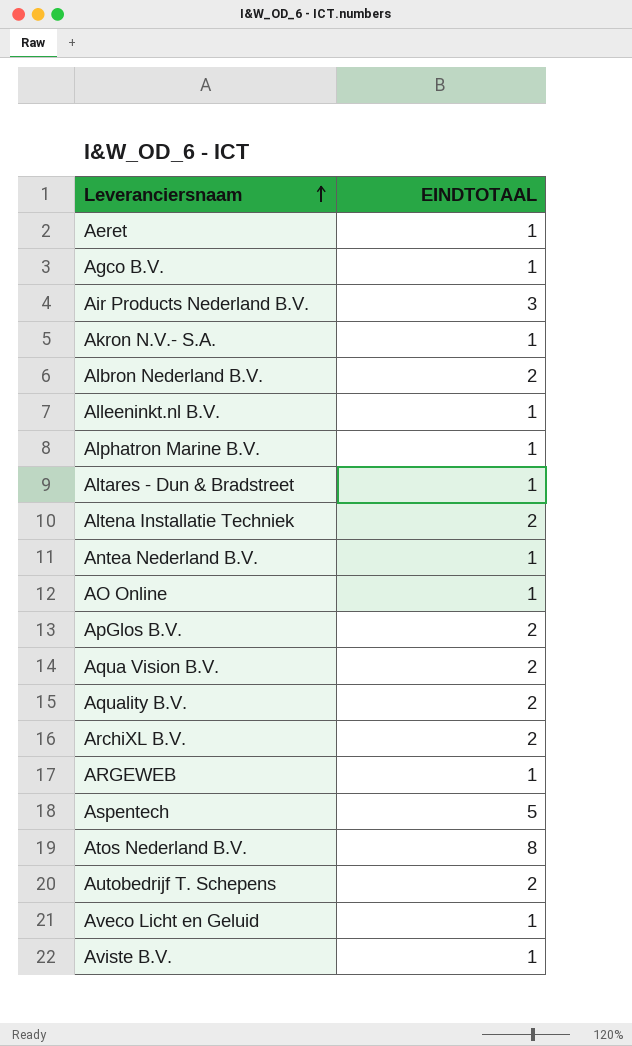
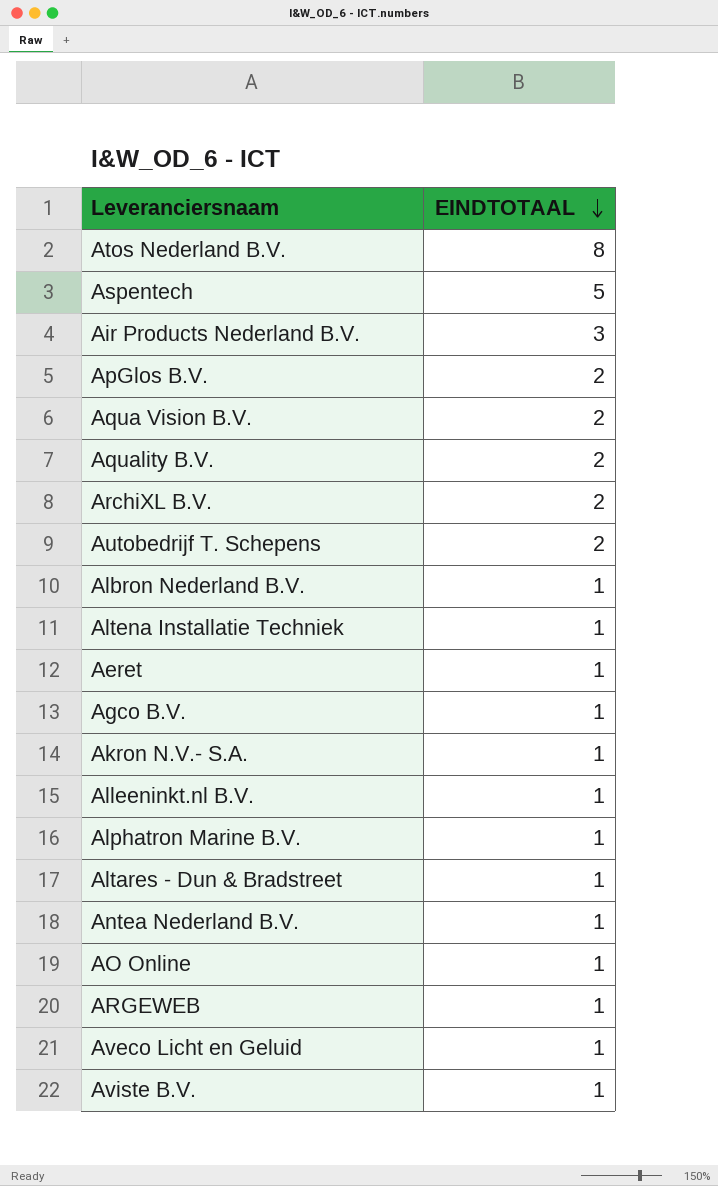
row order: Leveranciersnaam ascending -> EINDTOTAAL descending
Albron Nederland B.V. | EINDTOTAAL: 2 -> 1
Altena Installatie Techniek | EINDTOTAAL: 2 -> 1

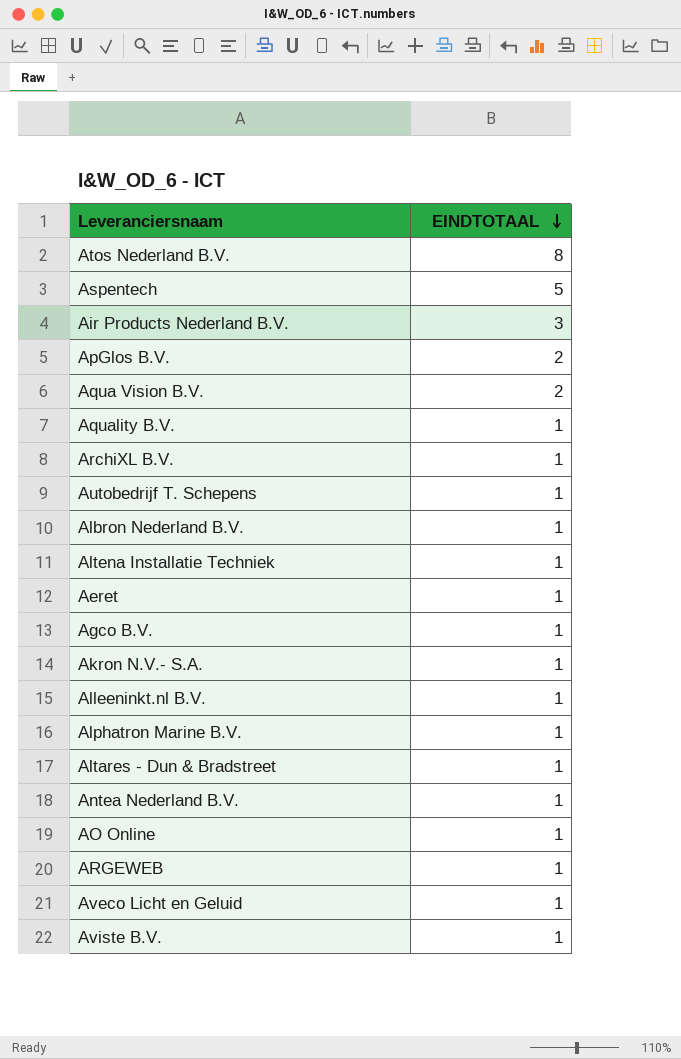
Aquality B.V. | EINDTOTAAL: 2 -> 1
ArchiXL B.V. | EINDTOTAAL: 2 -> 1
Autobedrijf T. Schepens | EINDTOTAAL: 2 -> 1

